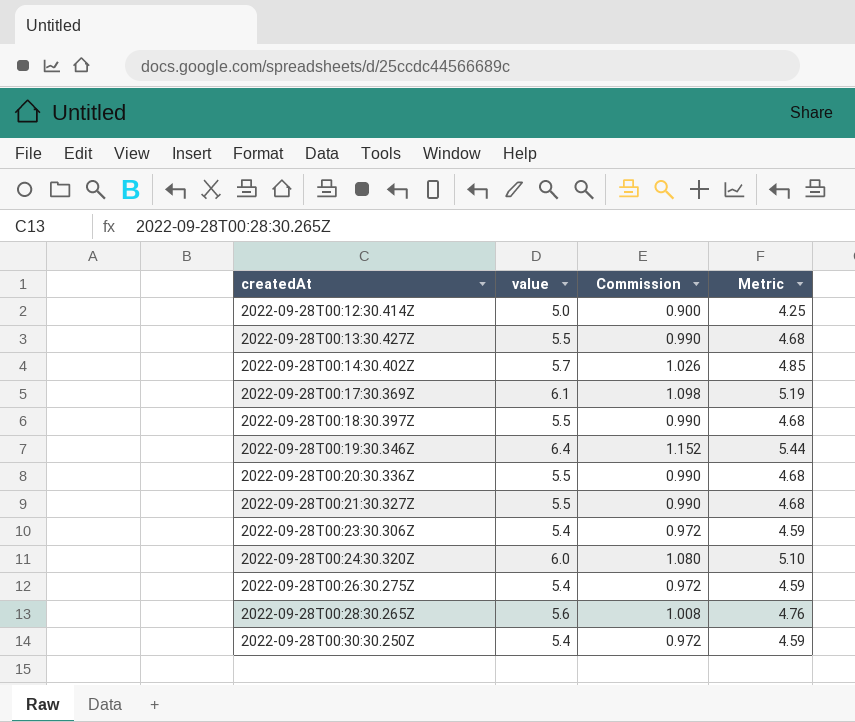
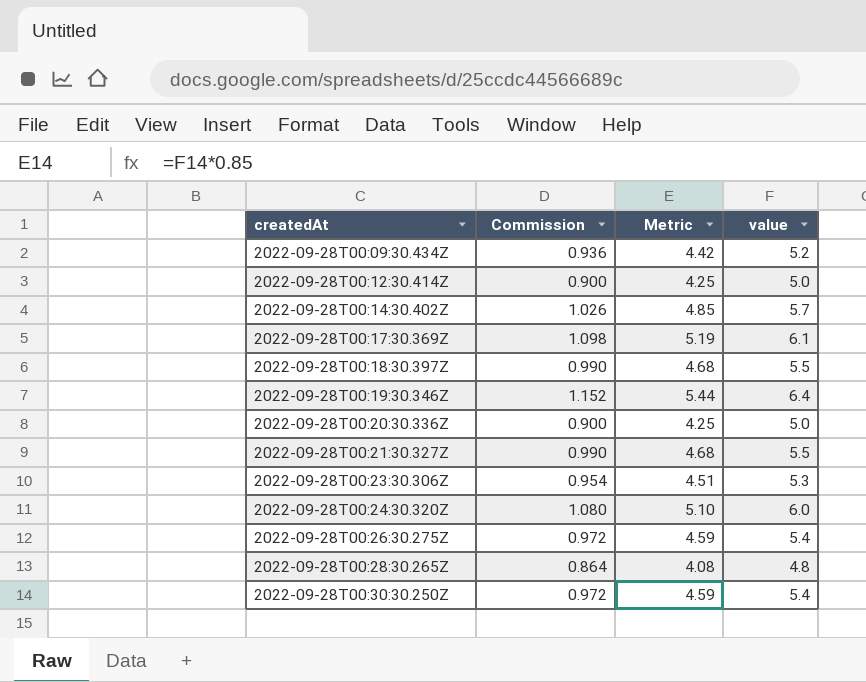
column value | position: 2 -> 4
row 2022-09-28T00:13:30.427Z: 5.5 | 0.990 | 4.68 -> none
row 2022-09-28T00:09:30.434Z: none -> 0.936 | 4.42 | 5.2
2022-09-28T00:20:30.336Z | Commission: 0.990 -> 0.900
2022-09-28T00:20:30.336Z | Metric: 4.68 -> 4.25
2022-09-28T00:20:30.336Z | value: 5.5 -> 5.0
2022-09-28T00:23:30.306Z | Commission: 0.972 -> 0.954
2022-09-28T00:23:30.306Z | Metric: 4.59 -> 4.51
2022-09-28T00:23:30.306Z | value: 5.4 -> 5.3
2022-09-28T00:28:30.265Z | Commission: 1.008 -> 0.864
2022-09-28T00:28:30.265Z | Metric: 4.76 -> 4.08
2022-09-28T00:28:30.265Z | value: 5.6 -> 4.8

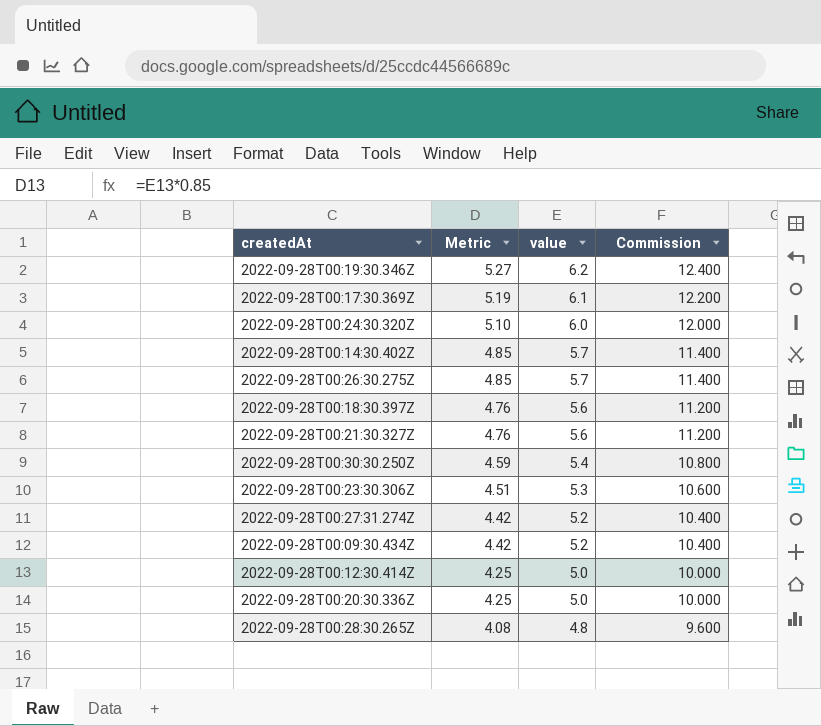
row order: createdAt ascending -> Metric descending
column Commission | formula: [value] * 0.18 -> [value] * 2
column Commission | position: 2 -> 4
2022-09-28T00:19:30.346Z | Metric: 5.44 -> 5.27
2022-09-28T00:19:30.346Z | value: 6.4 -> 6.2
2022-09-28T00:26:30.275Z | Metric: 4.59 -> 4.85
2022-09-28T00:26:30.275Z | value: 5.4 -> 5.7
2022-09-28T00:18:30.397Z | Metric: 4.68 -> 4.76
2022-09-28T00:18:30.397Z | value: 5.5 -> 5.6
2022-09-28T00:21:30.327Z | Metric: 4.68 -> 4.76
2022-09-28T00:21:30.327Z | value: 5.5 -> 5.6
row 2022-09-28T00:27:31.274Z: none -> 4.42 | 5.2 | 10.400

